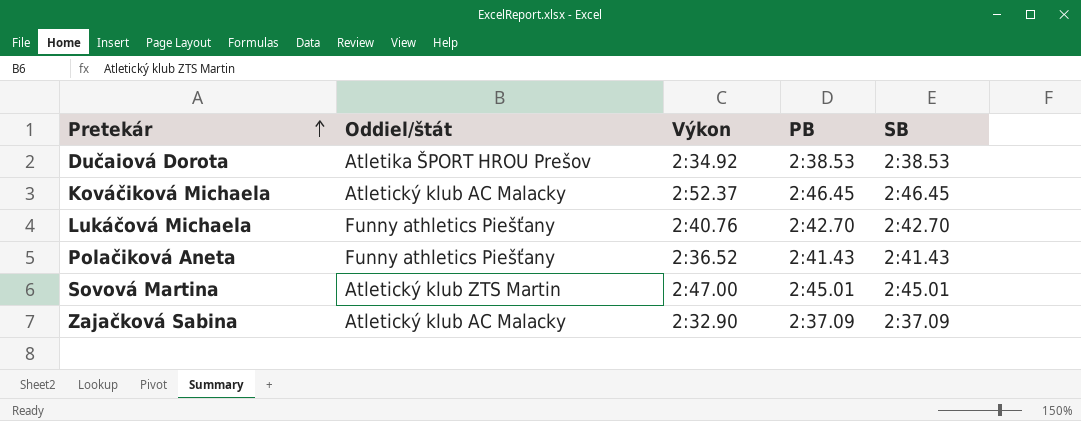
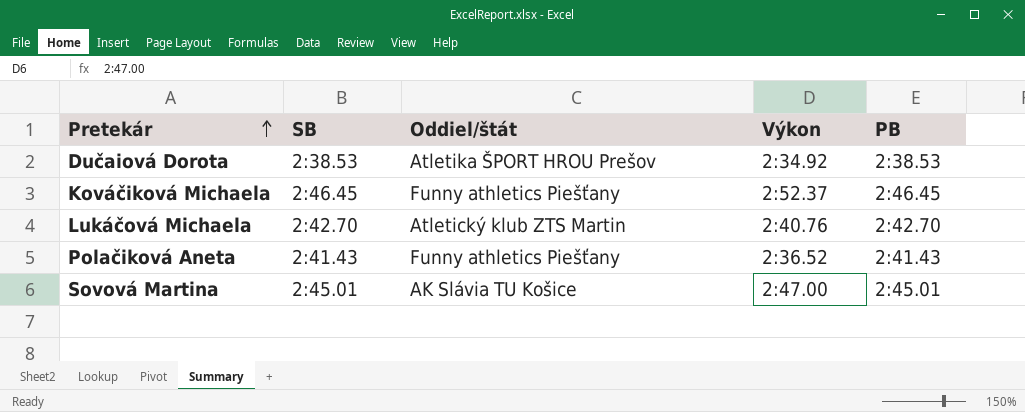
column SB | position: 5 -> 2
row Zajačková Sabina: Atletický klub AC Malacky | 2:32.90 | 2:37.09 | 2:37.09 -> none
Kováčiková Michaela | Oddiel/štát: Atletický klub AC Malacky -> Funny athletics Piešťany
Lukáčová Michaela | Oddiel/štát: Funny athletics Piešťany -> Atletický klub ZTS Martin
Sovová Martina | Oddiel/štát: Atletický klub ZTS Martin -> AK Slávia TU Košice

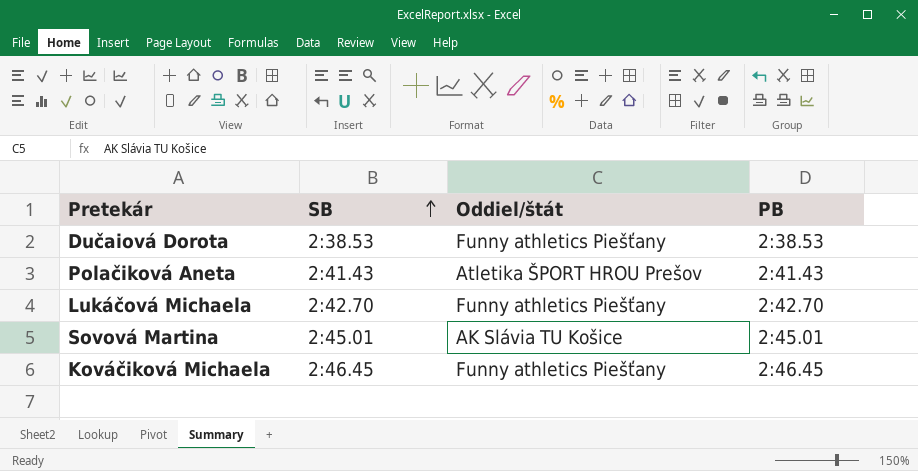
row order: Pretekár ascending -> SB ascending
column Výkon | position: 4 -> none
Dučaiová Dorota | Oddiel/štát: Atletika ŠPORT HROU Prešov -> Funny athletics Piešťany
Polačiková Aneta | Oddiel/štát: Funny athletics Piešťany -> Atletika ŠPORT HROU Prešov
Lukáčová Michaela | Oddiel/štát: Atletický klub ZTS Martin -> Funny athletics Piešťany

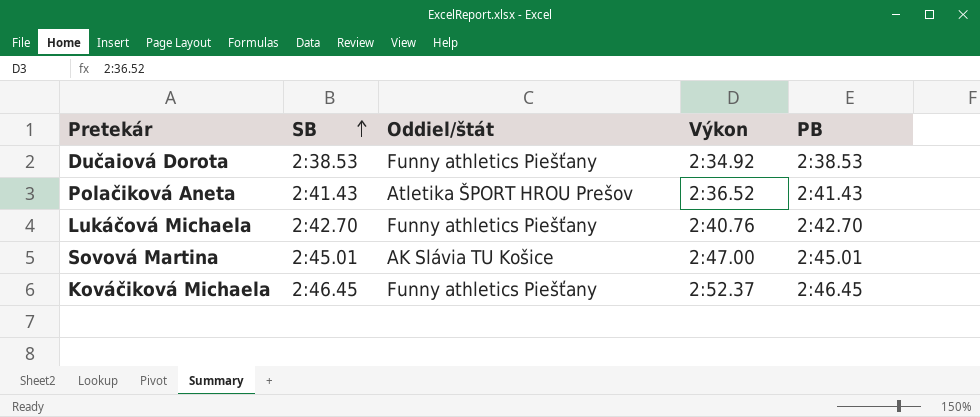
column Výkon | position: none -> 4

